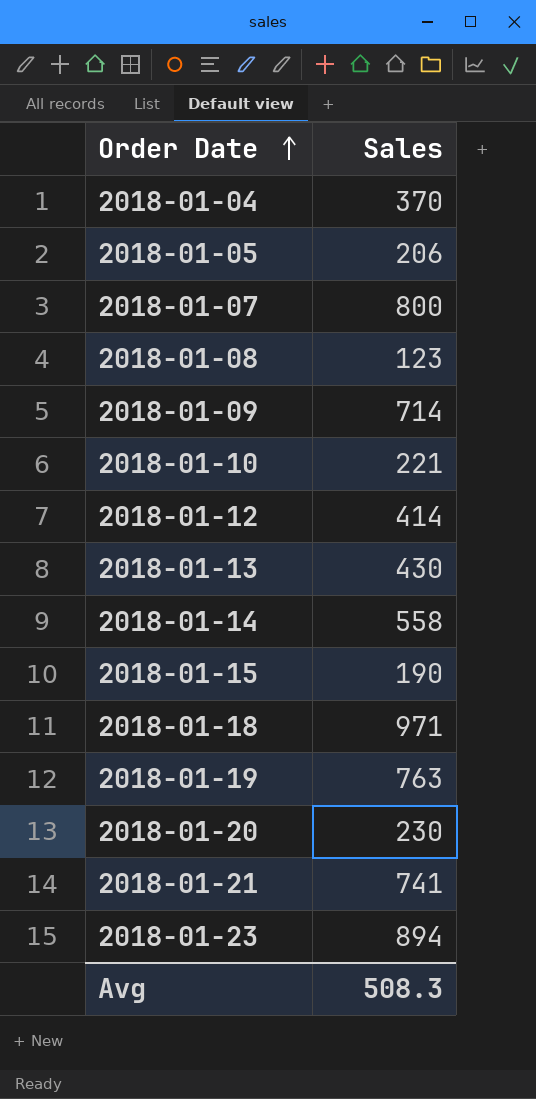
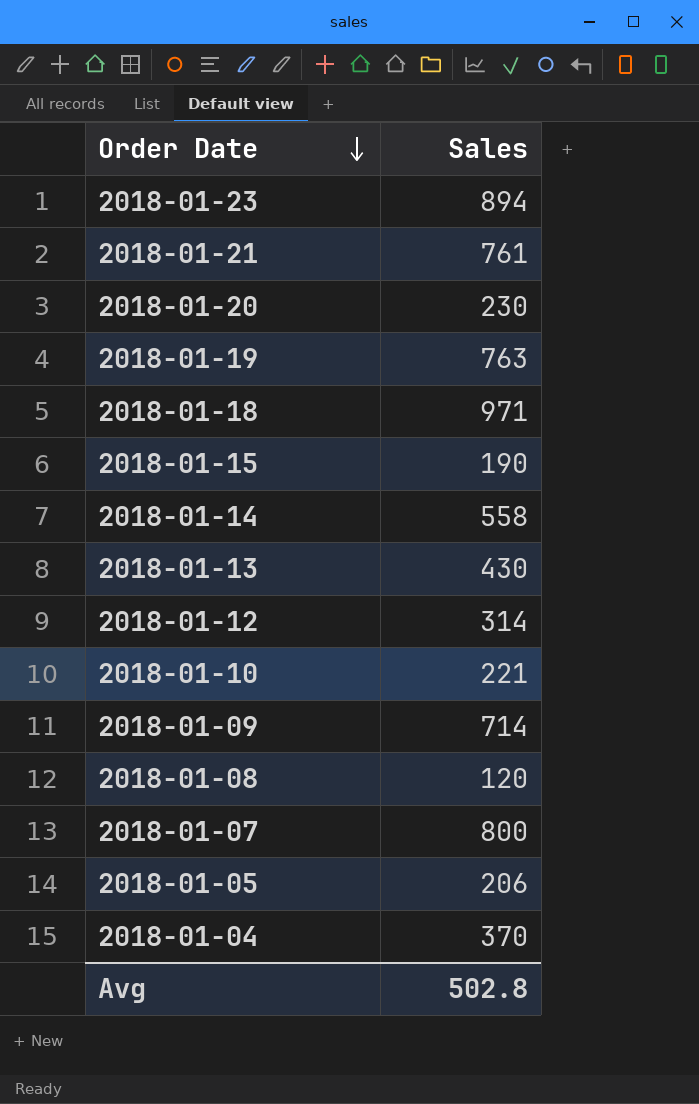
row order: Order Date ascending -> Order Date descending
2018-01-21 | Sales: 741 -> 761
2018-01-12 | Sales: 414 -> 314
2018-01-08 | Sales: 123 -> 120
Avg | Sales: 508.3 -> 502.8

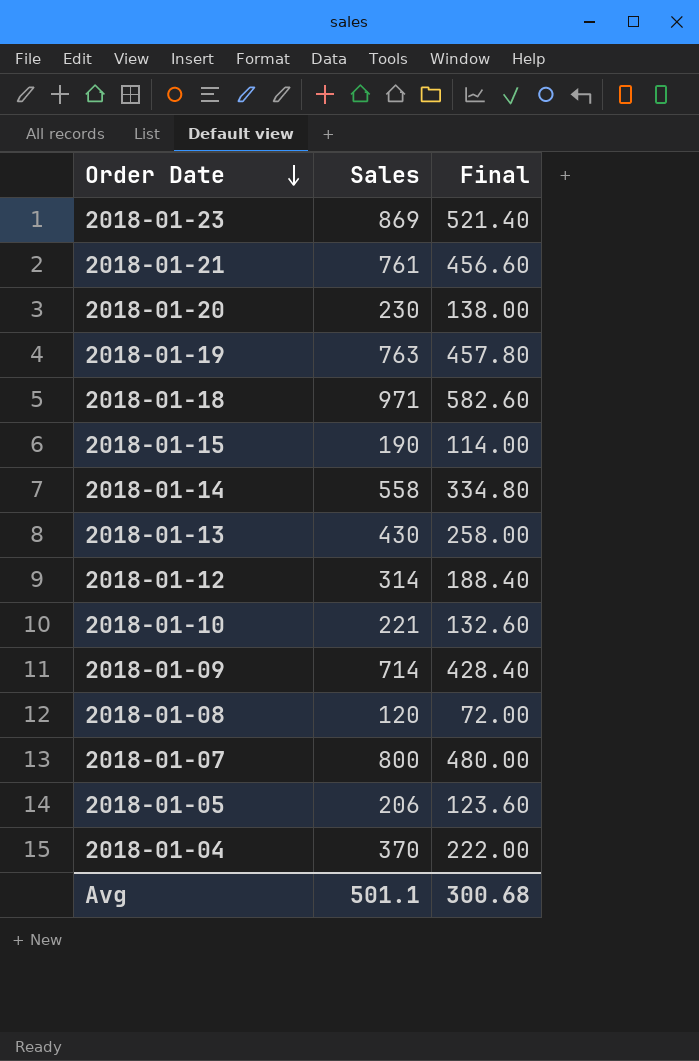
column Final | formula: none -> [Sales] * 0.6
2018-01-23 | Sales: 894 -> 869
Avg | Sales: 502.8 -> 501.1

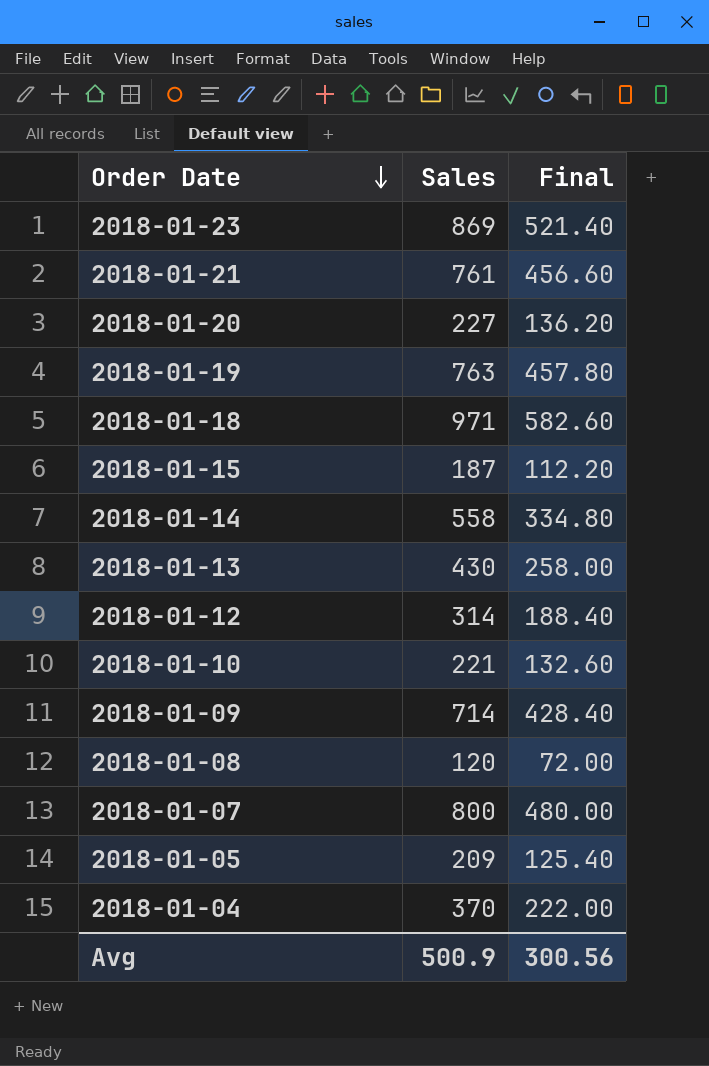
2018-01-20 | Sales: 230 -> 227
2018-01-20 | Final: 138.00 -> 136.20
2018-01-15 | Sales: 190 -> 187
2018-01-15 | Final: 114.00 -> 112.20
2018-01-05 | Sales: 206 -> 209
2018-01-05 | Final: 123.60 -> 125.40
Avg | Sales: 501.1 -> 500.9
Avg | Final: 300.68 -> 300.56

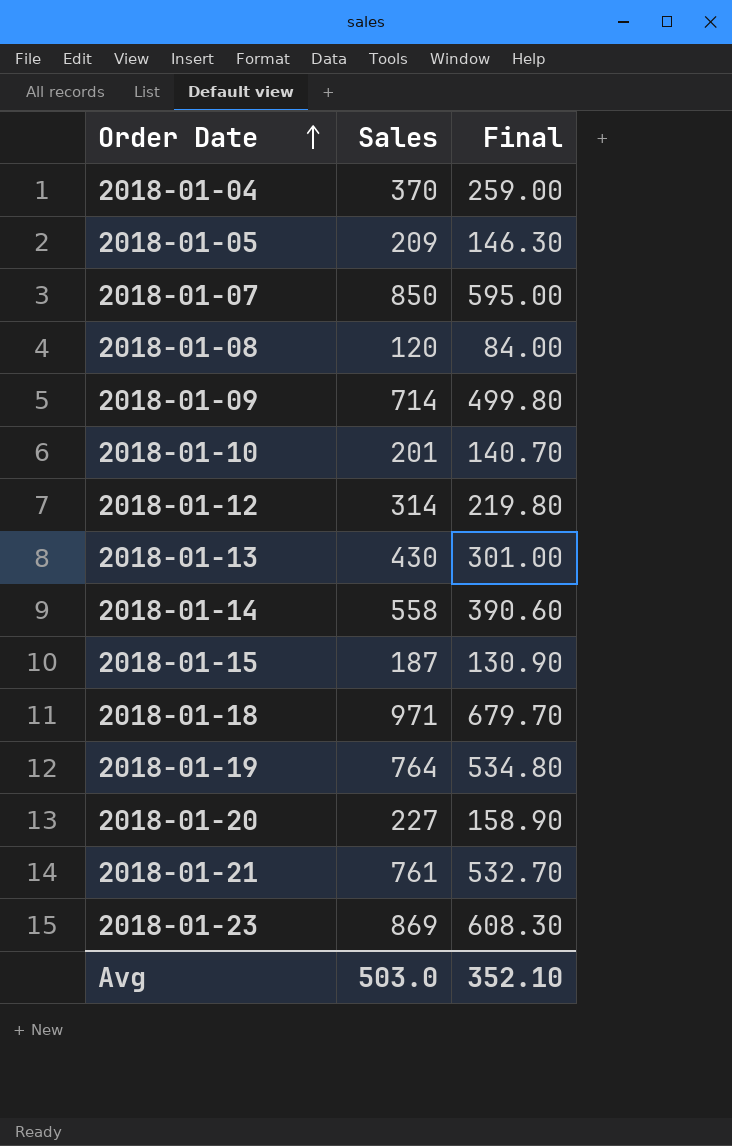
row order: Order Date descending -> Order Date ascending
column Final | formula: [Sales] * 0.6 -> [Sales] * 0.7
2018-01-07 | Sales: 800 -> 850
2018-01-10 | Sales: 221 -> 201
2018-01-19 | Sales: 763 -> 764
Avg | Sales: 500.9 -> 503.0
Avg | Final: 300.56 -> 352.10

